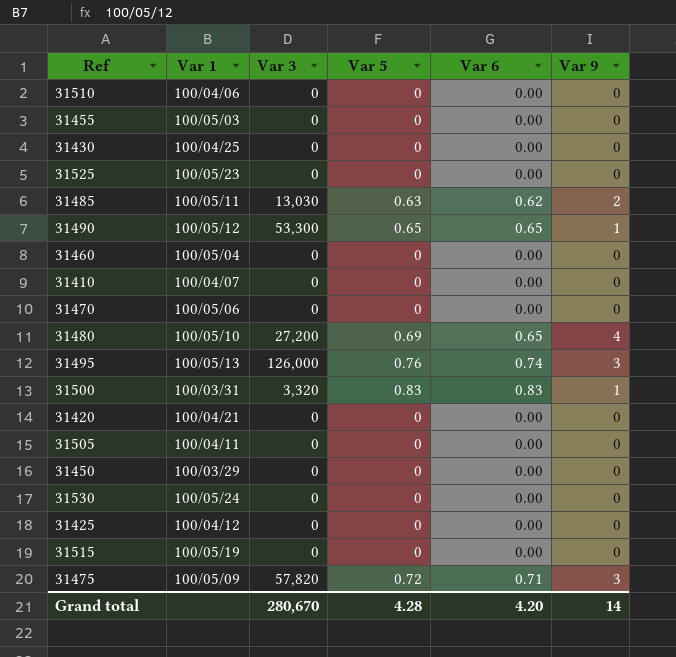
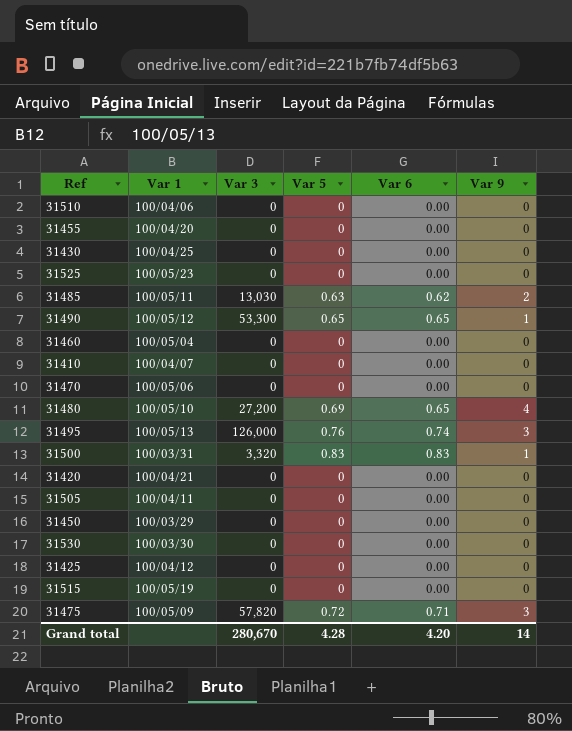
31455 | Var 1: 100/05/03 -> 100/04/20
31530 | Var 1: 100/05/24 -> 100/03/30

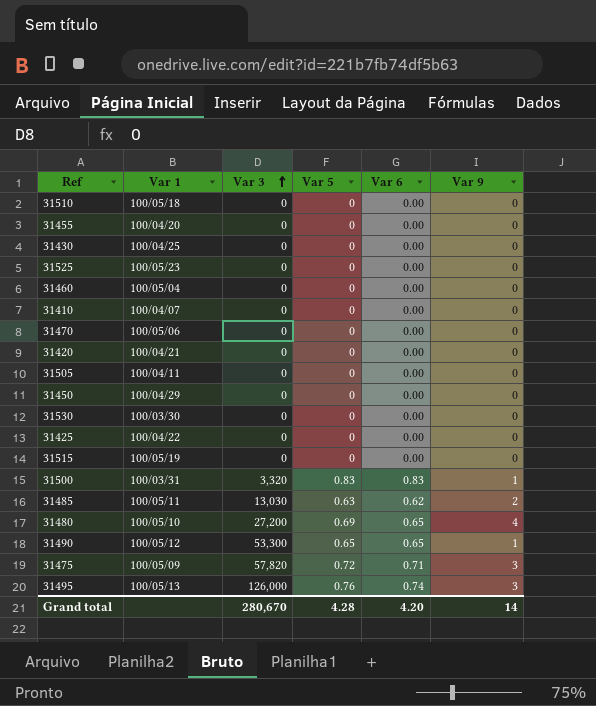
row order: none -> Var 3 ascending
31510 | Var 1: 100/04/06 -> 100/05/18
31450 | Var 1: 100/03/29 -> 100/04/29
31425 | Var 1: 100/04/12 -> 100/04/22

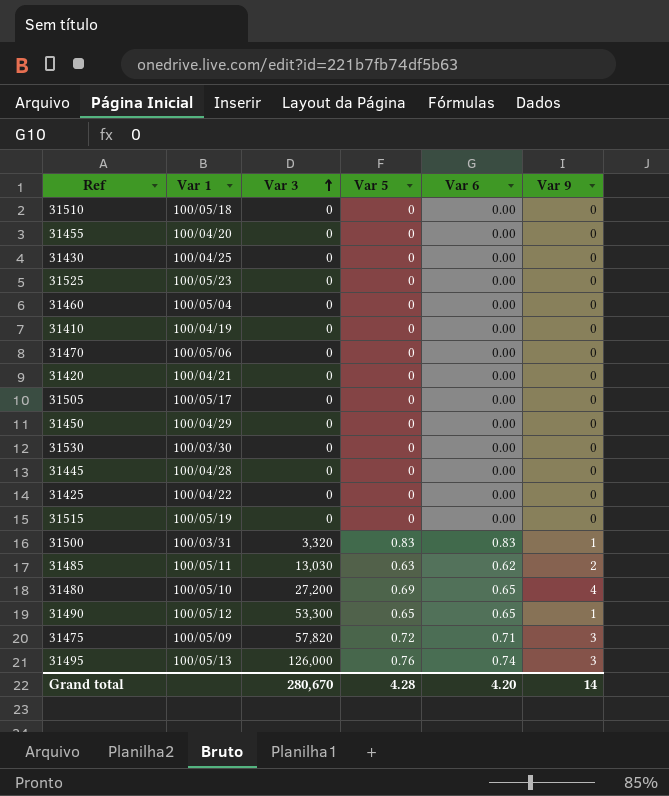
31410 | Var 1: 100/04/07 -> 100/04/19
31505 | Var 1: 100/04/11 -> 100/05/17
row 31445: none -> 100/04/28 | 0 | 0 | 0.00 | 0

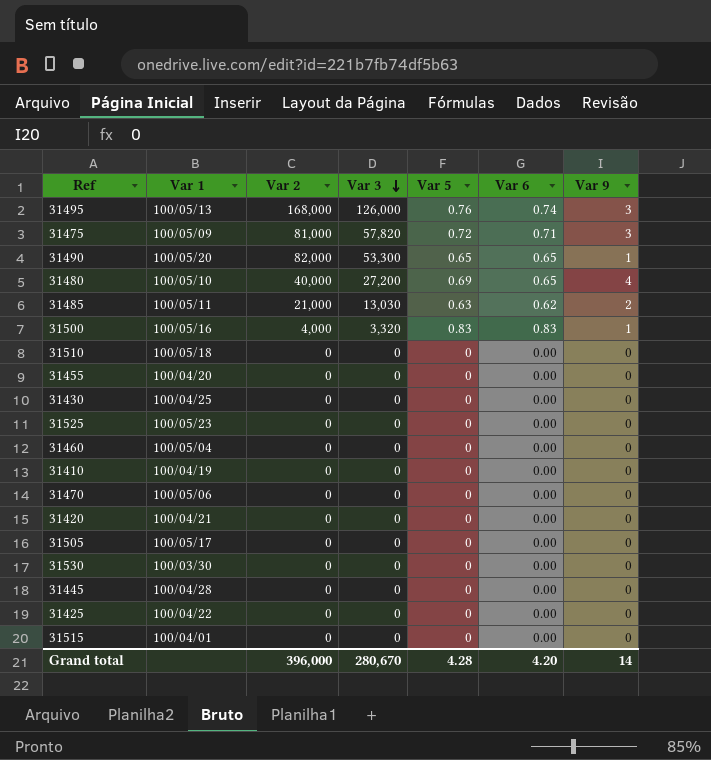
row order: Var 3 ascending -> Var 3 descending
column Var 2 | position: none -> 3
row 31450: 100/04/29 | 0 | 0 | 0.00 | 0 -> none
31490 | Var 1: 100/05/12 -> 100/05/20
31500 | Var 1: 100/03/31 -> 100/05/16
31515 | Var 1: 100/05/19 -> 100/04/01

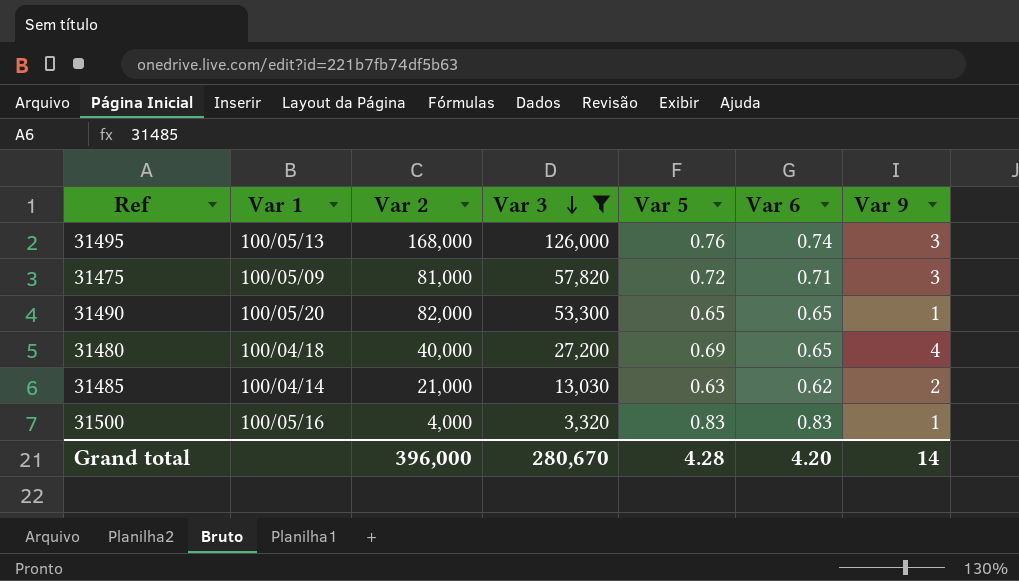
filter: none -> Var 3 != 0
31480 | Var 1: 100/05/10 -> 100/04/18
31485 | Var 1: 100/05/11 -> 100/04/14

